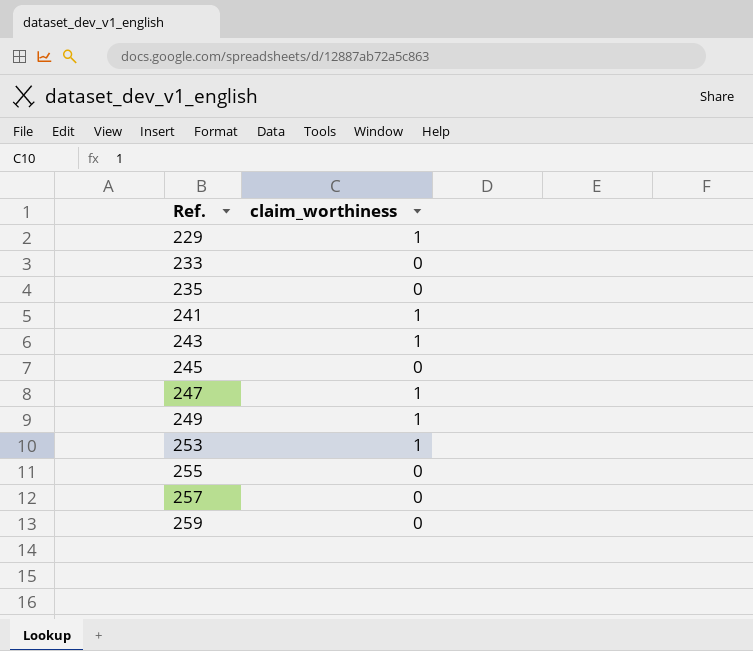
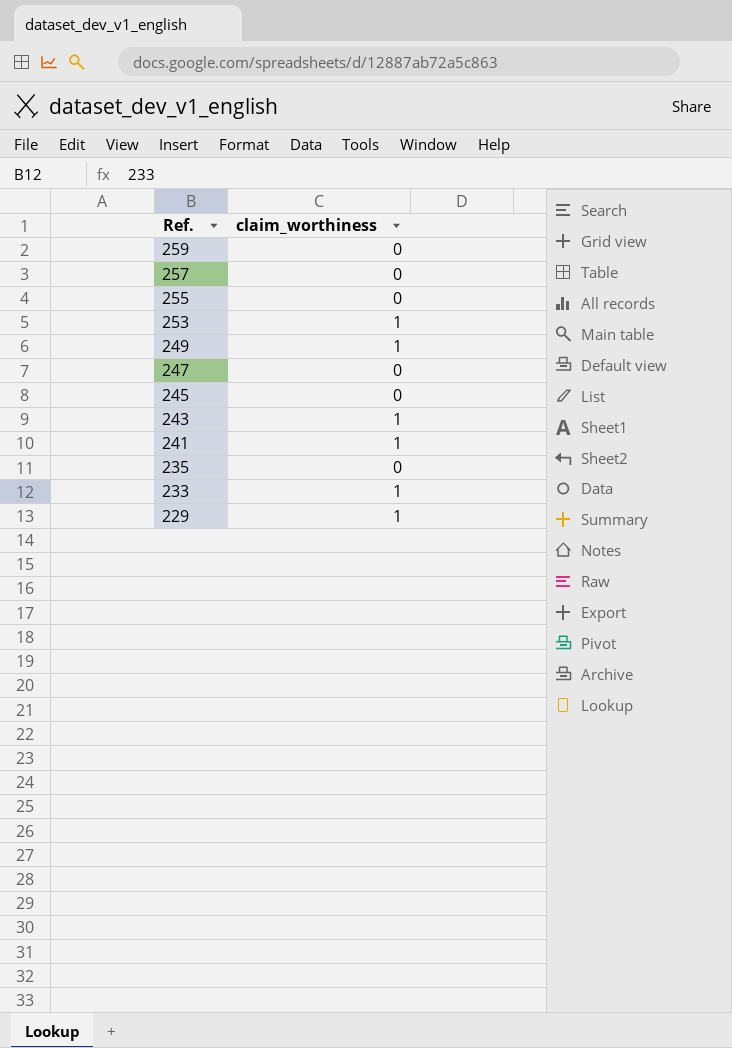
row order: Ref. ascending -> Ref. descending
247 | claim_worthiness: 1 -> 0
233 | claim_worthiness: 0 -> 1

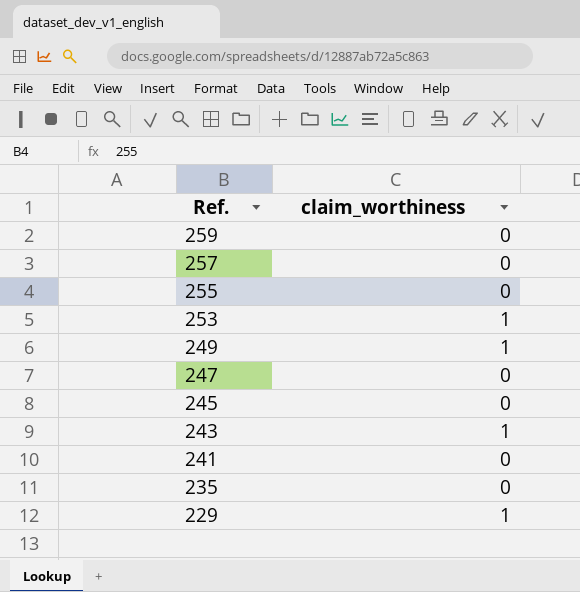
row 233: 1 -> none
241 | claim_worthiness: 1 -> 0

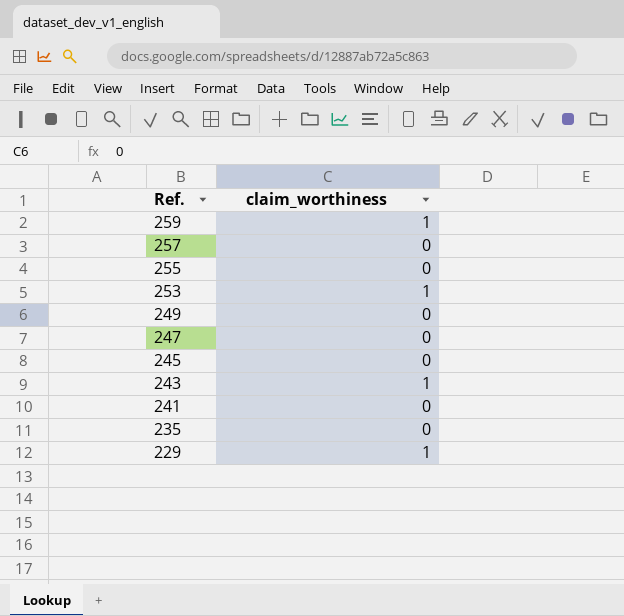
259 | claim_worthiness: 0 -> 1
249 | claim_worthiness: 1 -> 0

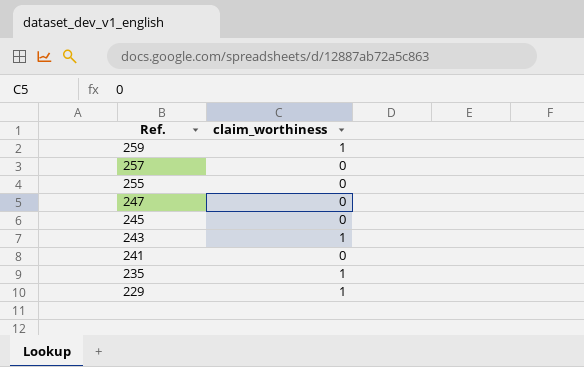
row 253: 1 -> none
row 249: 0 -> none
235 | claim_worthiness: 0 -> 1

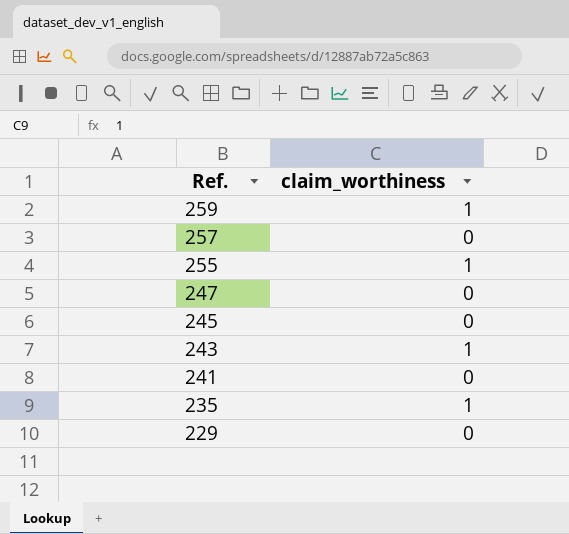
255 | claim_worthiness: 0 -> 1
229 | claim_worthiness: 1 -> 0

